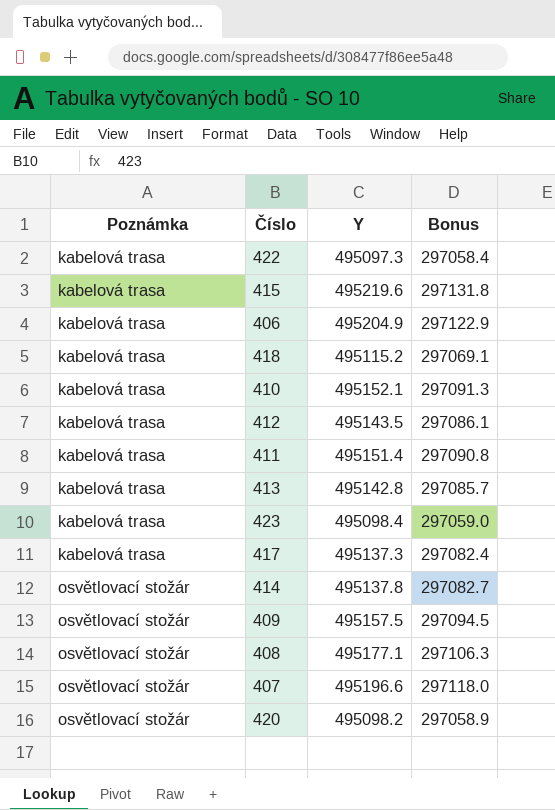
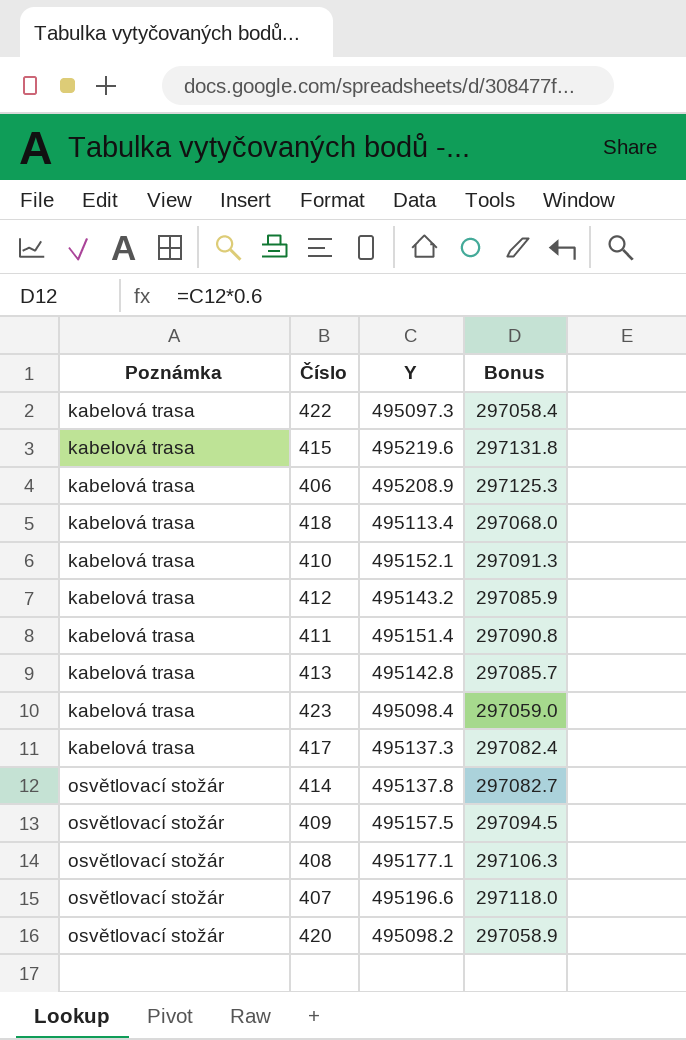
406 | Y: 495204.9 -> 495208.9
406 | Bonus: 297122.9 -> 297125.3
418 | Y: 495115.2 -> 495113.4
418 | Bonus: 297069.1 -> 297068.0
412 | Y: 495143.5 -> 495143.2
412 | Bonus: 297086.1 -> 297085.9

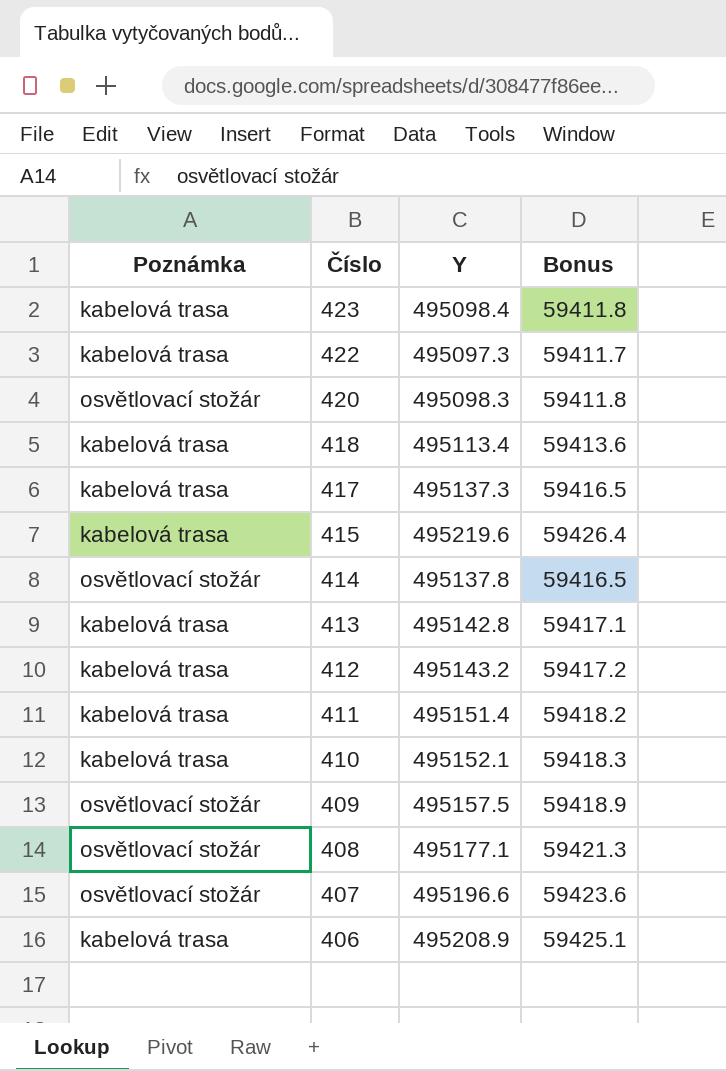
row order: Poznámka ascending -> Číslo descending
column Bonus | formula: [Y] * 0.6 -> [Y] * 0.12
420 | Y: 495098.2 -> 495098.3

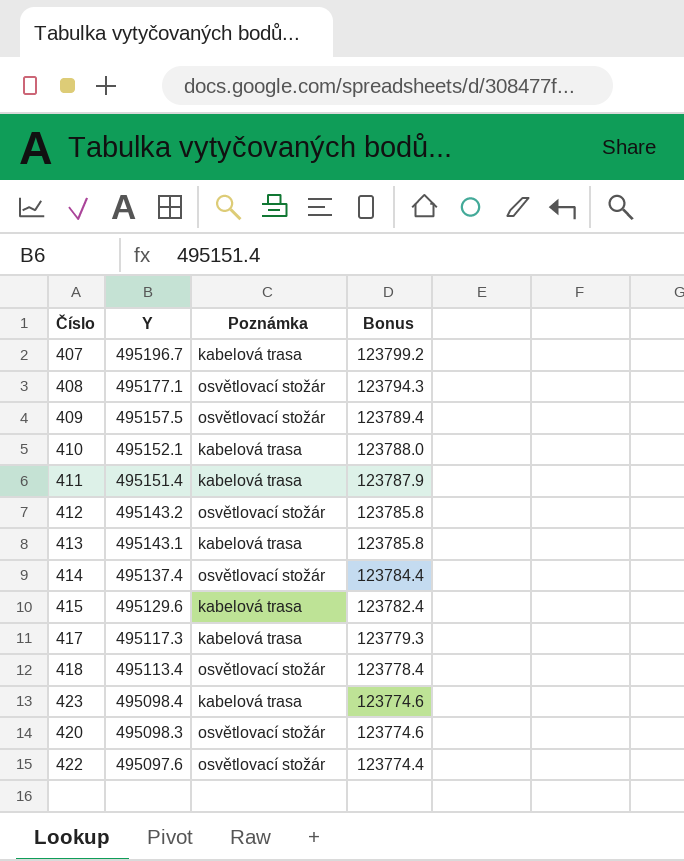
row order: Číslo descending -> Y descending
column Poznámka | position: 1 -> 3
column Bonus | formula: [Y] * 0.12 -> [Y] * 0.25
row 406: kabelová trasa | 495208.9 | 59425.1 -> none
407 | Y: 495196.6 -> 495196.7
407 | Poznámka: osvětlovací stožár -> kabelová trasa
412 | Poznámka: kabelová trasa -> osvětlovací stožár
413 | Y: 495142.8 -> 495143.1
414 | Y: 495137.8 -> 495137.4
415 | Y: 495219.6 -> 495129.6
417 | Y: 495137.3 -> 495117.3
418 | Poznámka: kabelová trasa -> osvětlovací stožár
422 | Y: 495097.3 -> 495097.6
422 | Poznámka: kabelová trasa -> osvětlovací stožár

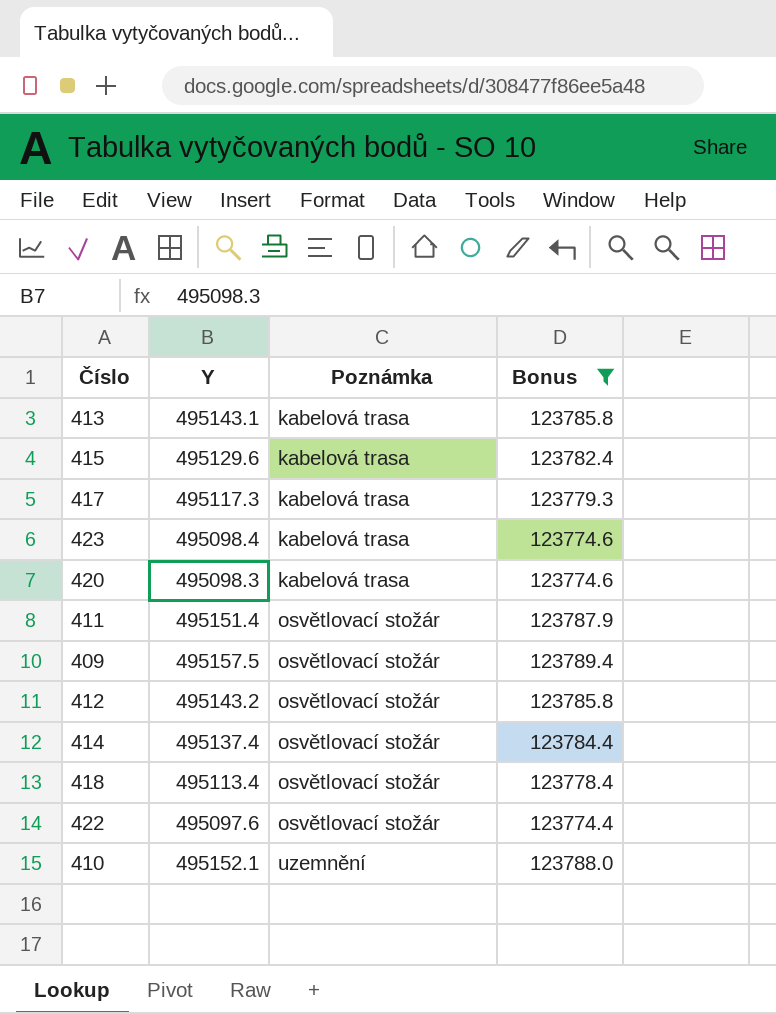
filter: none -> Bonus <= 123789.4
row order: Y descending -> Poznámka ascending
420 | Poznámka: osvětlovací stožár -> kabelová trasa
411 | Poznámka: kabelová trasa -> osvětlovací stožár
410 | Poznámka: kabelová trasa -> uzemnění

